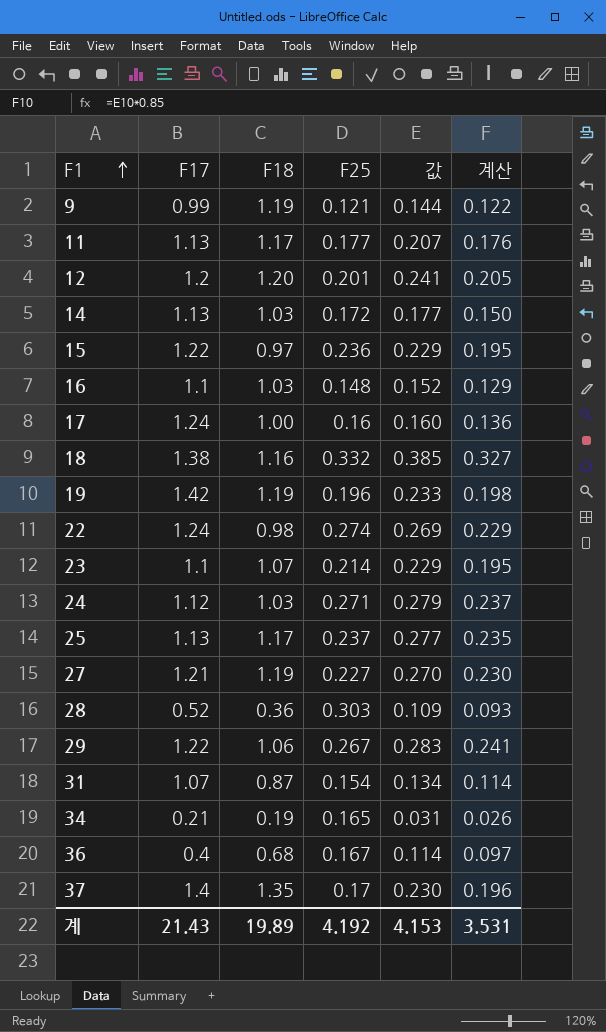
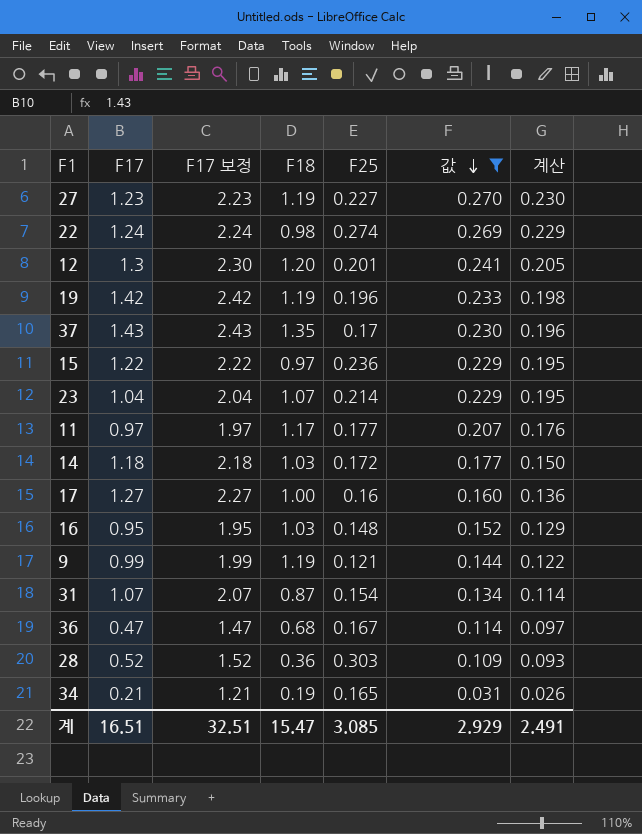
filter: none -> 값 <= 0.270
row order: F1 ascending -> 값 descending
column F17 보정 | formula: none -> [F17] + 1
27 | F17: 1.21 -> 1.23
12 | F17: 1.2 -> 1.3
37 | F17: 1.4 -> 1.43
23 | F17: 1.1 -> 1.04
11 | F17: 1.13 -> 0.97
14 | F17: 1.13 -> 1.18
17 | F17: 1.24 -> 1.27
16 | F17: 1.1 -> 0.95
36 | F17: 0.4 -> 0.47
계 | F17: 21.43 -> 16.51
계 | F18: 19.89 -> 15.47
계 | F25: 4.192 -> 3.085
계 | 값: 4.153 -> 2.929
계 | 계산: 3.531 -> 2.491

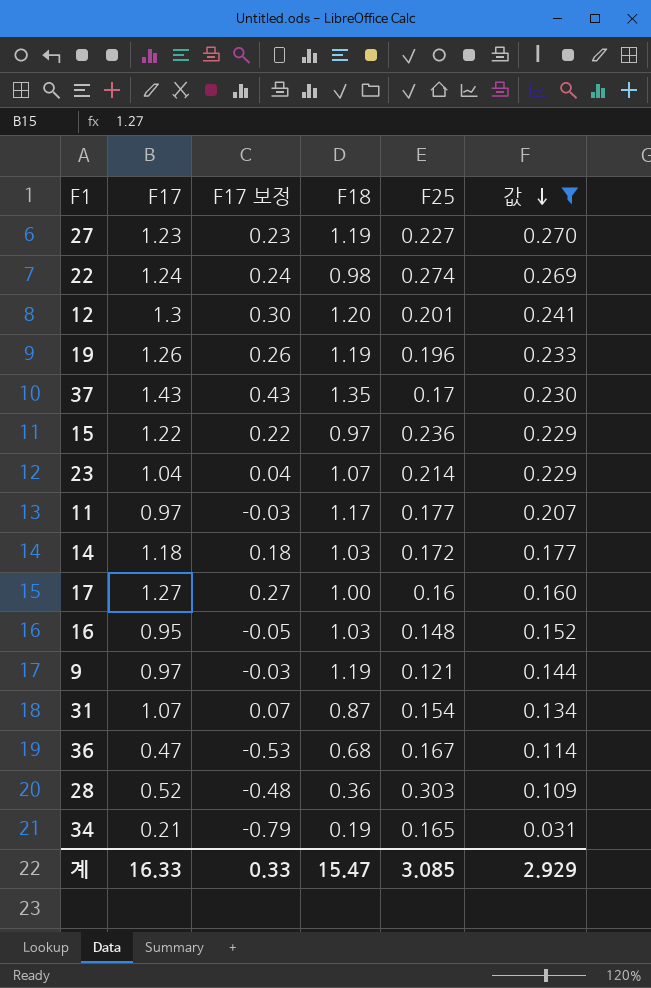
column 계산 | formula: [값] * 0.85 -> none
column F17 보정 | formula: [F17] + 1 -> [F17] - 1
19 | F17: 1.42 -> 1.26
9 | F17: 0.99 -> 0.97
계 | F17: 16.51 -> 16.33
계 | F17 보정: 32.51 -> 0.33

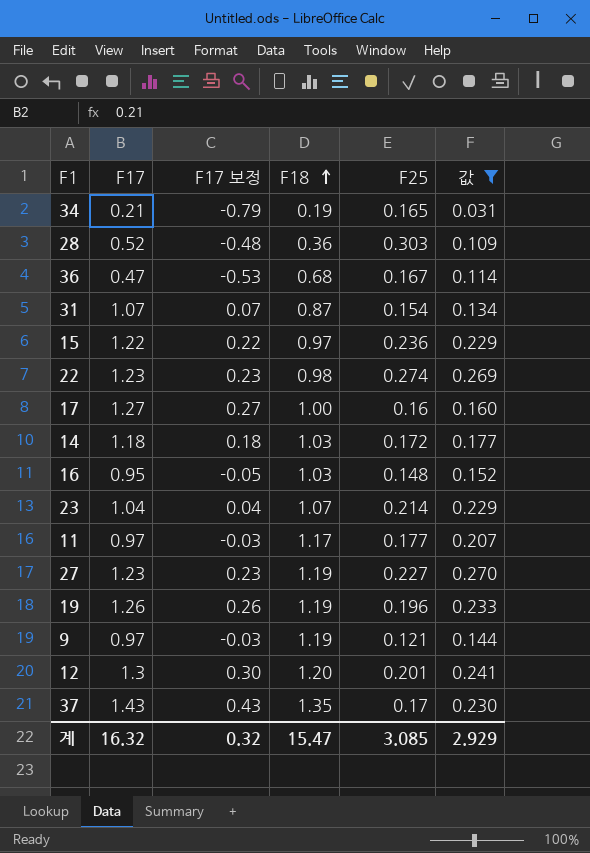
row order: 값 descending -> F18 ascending
22 | F17: 1.24 -> 1.23
22 | F17 보정: 0.24 -> 0.23
계 | F17: 16.33 -> 16.32
계 | F17 보정: 0.33 -> 0.32

